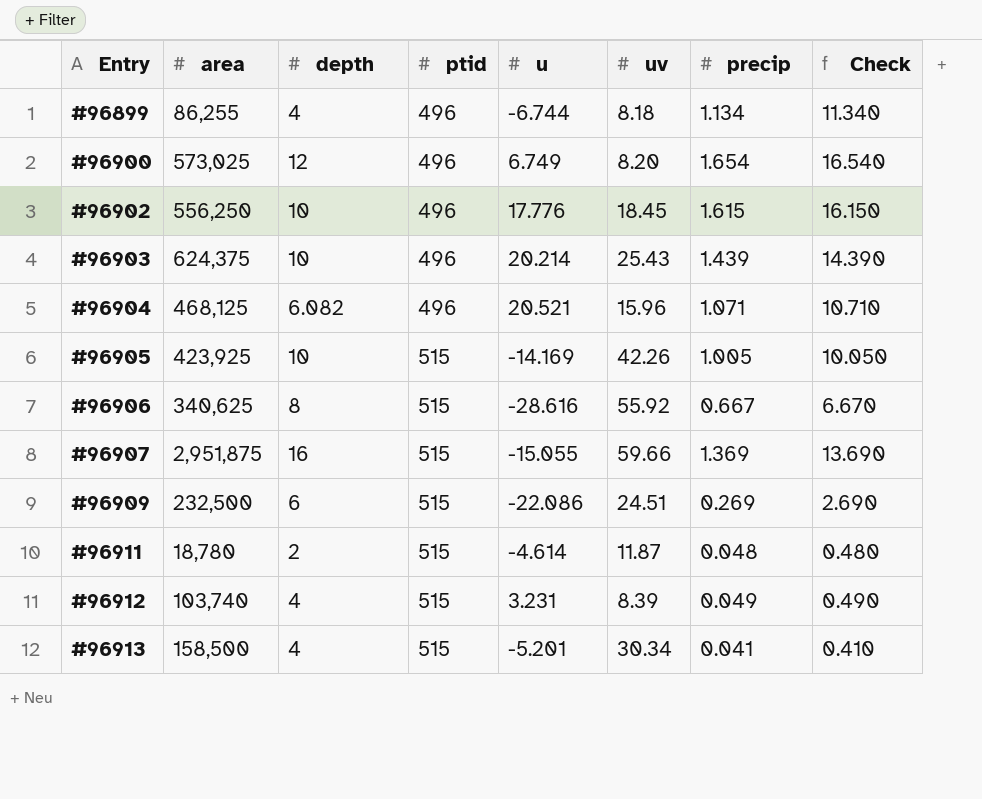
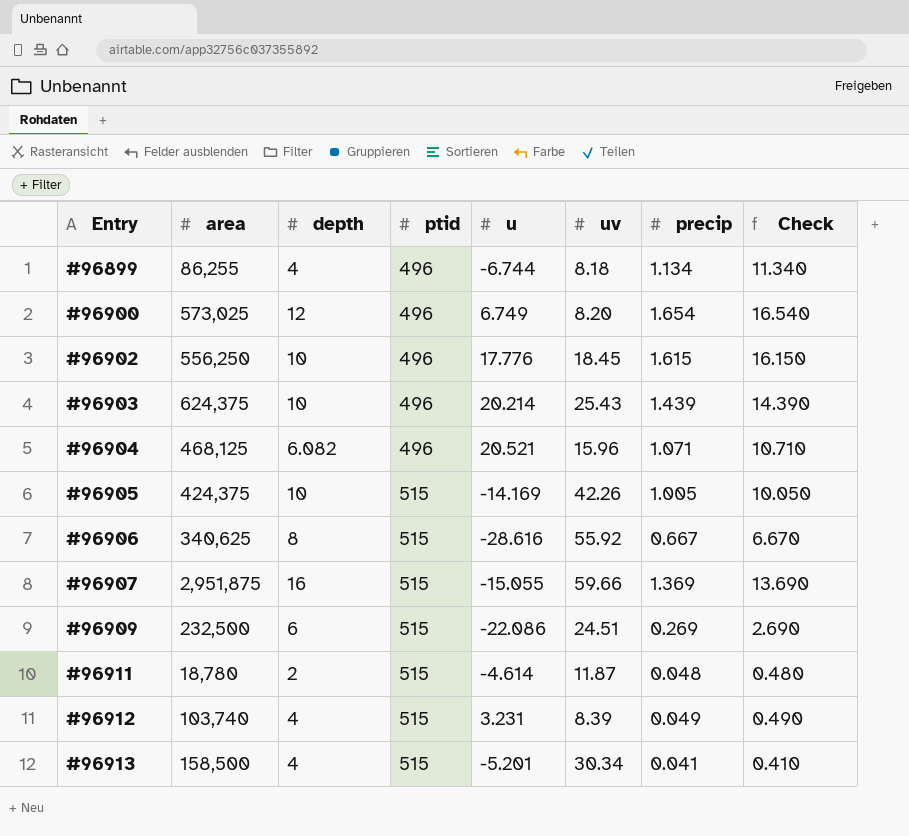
#96905 | area: 423,925 -> 424,375

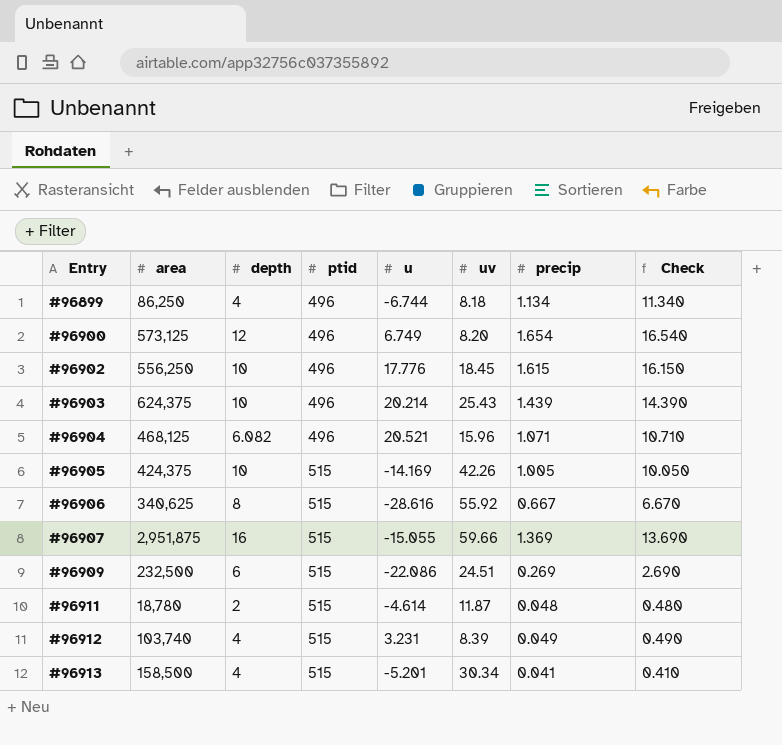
#96899 | area: 86,255 -> 86,250
#96900 | area: 573,025 -> 573,125

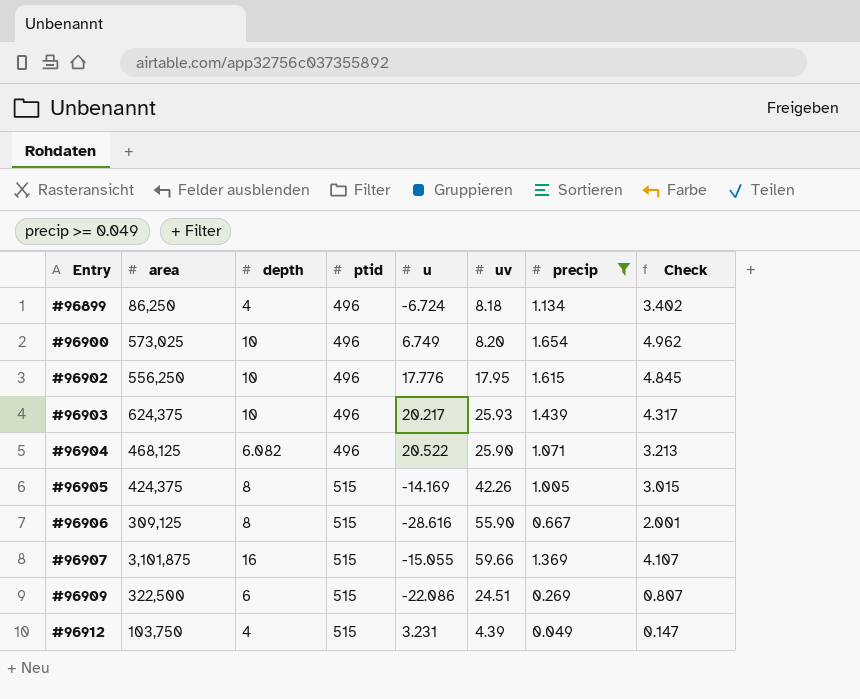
filter: none -> precip >= 0.049
column Check | formula: [precip] * 10 -> [precip] * 3
#96899 | u: -6.744 -> -6.724
#96900 | area: 573,125 -> 573,025
#96900 | depth: 12 -> 10
#96902 | uv: 18.45 -> 17.95
#96903 | u: 20.214 -> 20.217
#96903 | uv: 25.43 -> 25.93
#96904 | u: 20.521 -> 20.522
#96904 | uv: 15.96 -> 25.90
#96905 | depth: 10 -> 8
#96906 | area: 340,625 -> 309,125
#96906 | uv: 55.92 -> 55.90
#96907 | area: 2,951,875 -> 3,101,875
#96909 | area: 232,500 -> 322,500
#96912 | area: 103,740 -> 103,750
#96912 | uv: 8.39 -> 4.39

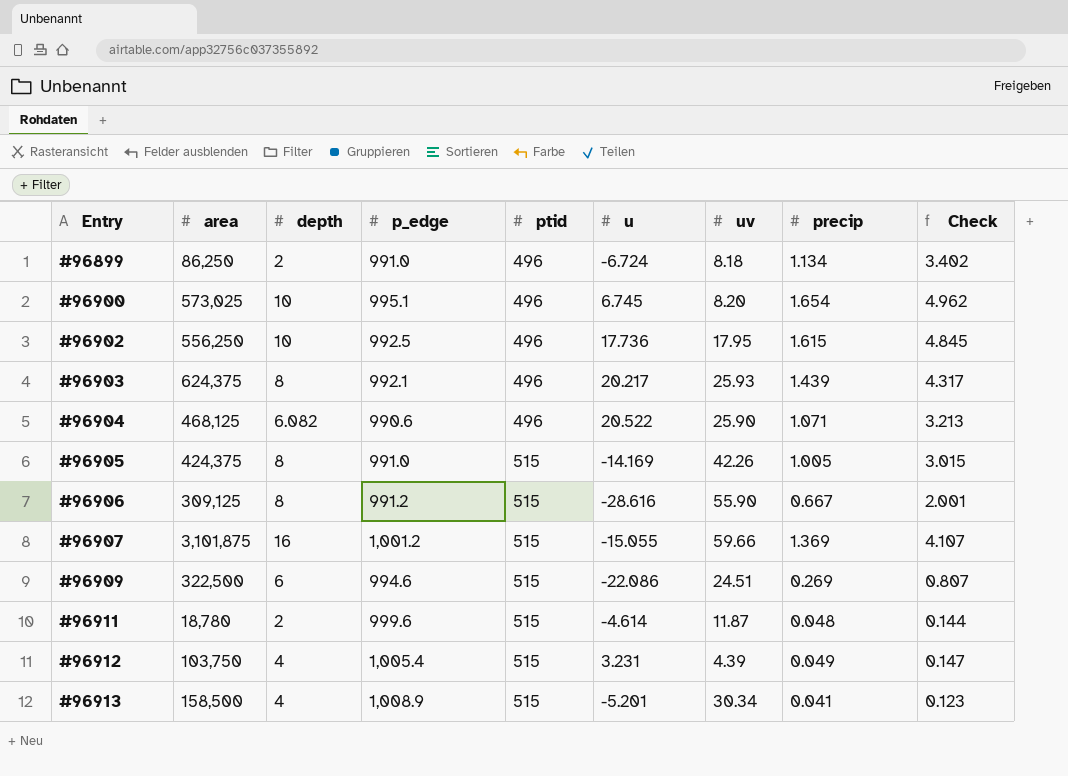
filter: precip >= 0.049 -> none
column p_edge | position: none -> 4
#96899 | depth: 4 -> 2
#96900 | u: 6.749 -> 6.745
#96902 | u: 17.776 -> 17.736
#96903 | depth: 10 -> 8

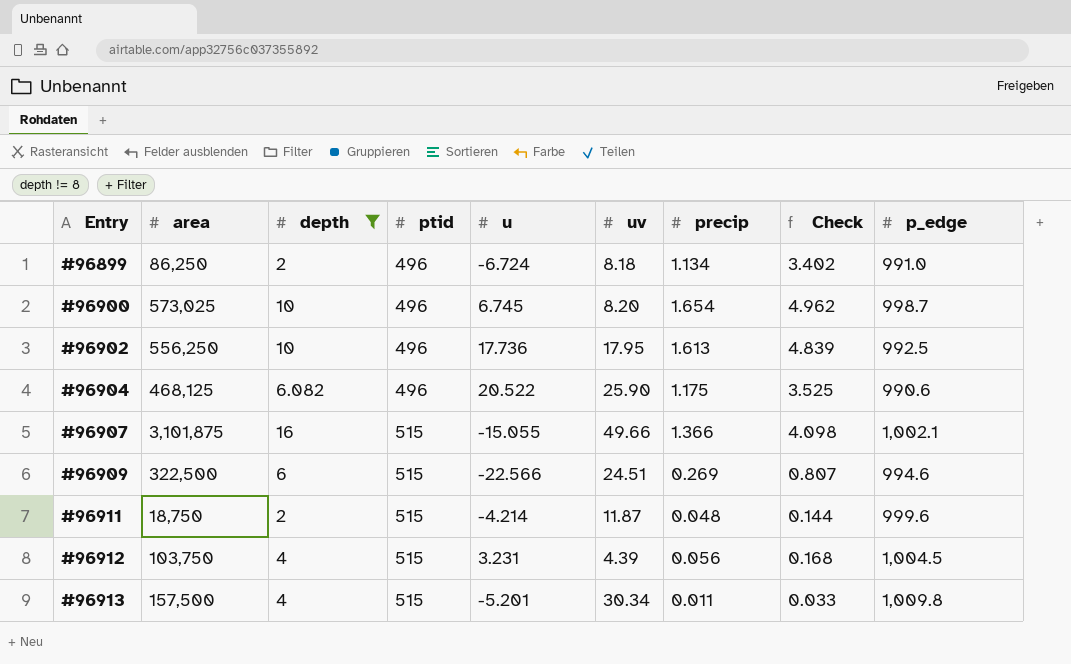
filter: none -> depth != 8
column p_edge | position: 4 -> 9
#96900 | p_edge: 995.1 -> 998.7
#96902 | precip: 1.615 -> 1.613
#96902 | Check: 4.845 -> 4.839
#96904 | precip: 1.071 -> 1.175
#96904 | Check: 3.213 -> 3.525
#96907 | uv: 59.66 -> 49.66
#96907 | precip: 1.369 -> 1.366
#96907 | Check: 4.107 -> 4.098
#96907 | p_edge: 1,001.2 -> 1,002.1
#96909 | u: -22.086 -> -22.566
#96911 | area: 18,780 -> 18,750
#96911 | u: -4.614 -> -4.214
#96912 | precip: 0.049 -> 0.056
#96912 | Check: 0.147 -> 0.168
#96912 | p_edge: 1,005.4 -> 1,004.5
#96913 | area: 158,500 -> 157,500
#96913 | precip: 0.041 -> 0.011
#96913 | Check: 0.123 -> 0.033
#96913 | p_edge: 1,008.9 -> 1,009.8

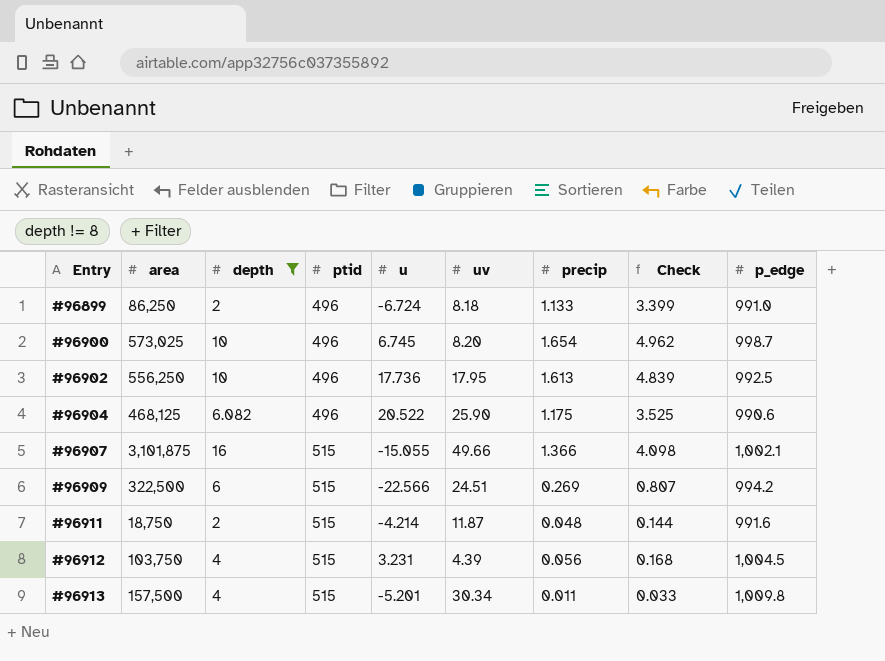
#96899 | precip: 1.134 -> 1.133
#96899 | Check: 3.402 -> 3.399
#96909 | p_edge: 994.6 -> 994.2
#96911 | p_edge: 999.6 -> 991.6

